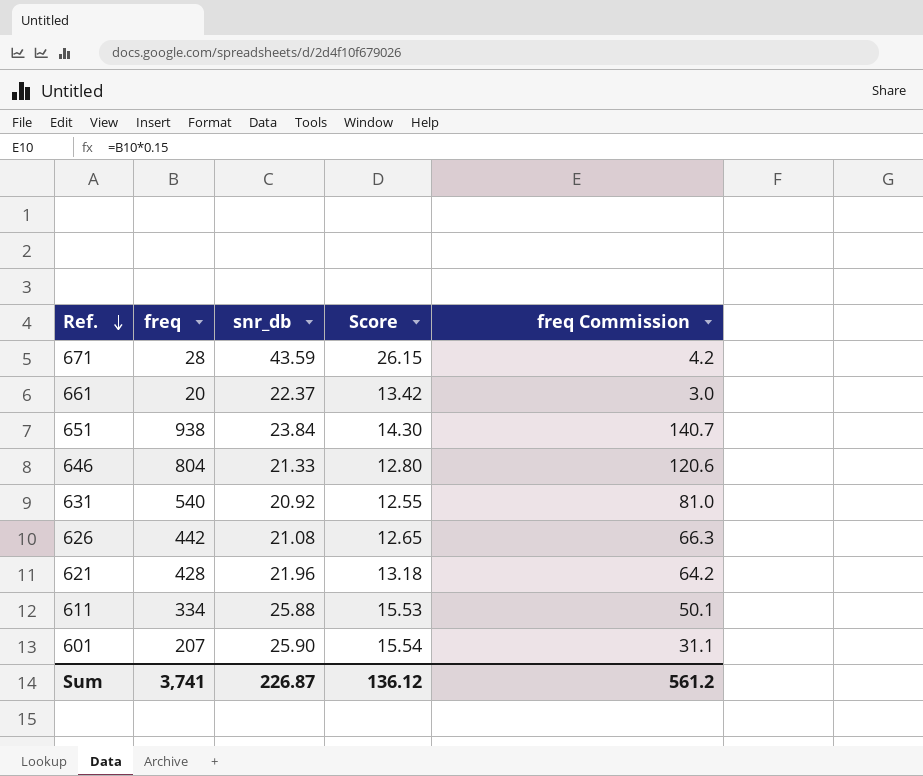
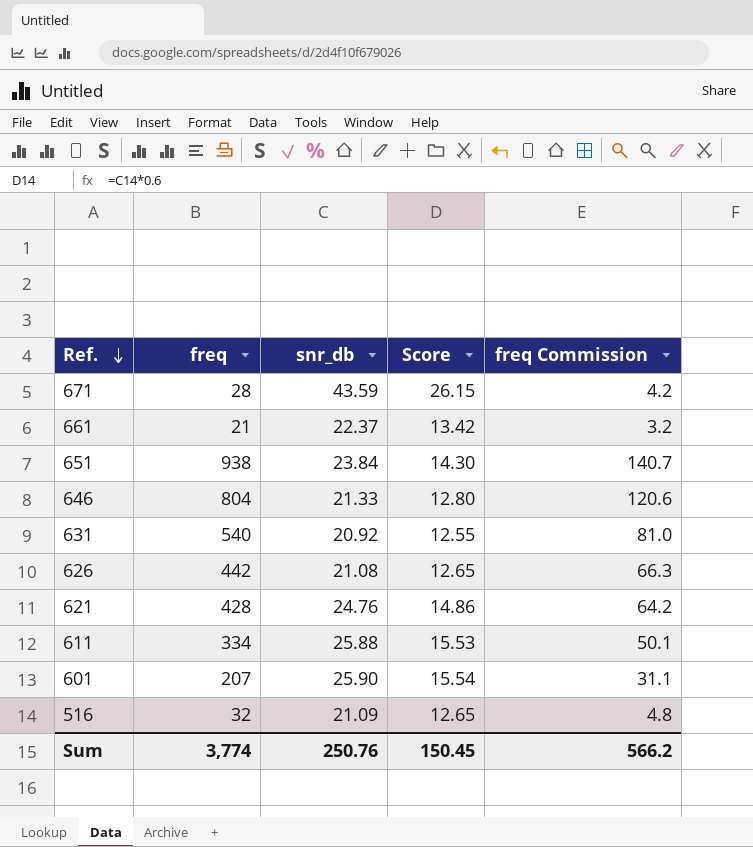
661 | freq: 20 -> 21
661 | freq Commission: 3.0 -> 3.2
621 | snr_db: 21.96 -> 24.76
621 | Score: 13.18 -> 14.86
row 516: none -> 32 | 21.09 | 12.65 | 4.8
Sum | freq: 3,741 -> 3,774
Sum | snr_db: 226.87 -> 250.76
Sum | Score: 136.12 -> 150.45
Sum | freq Commission: 561.2 -> 566.2

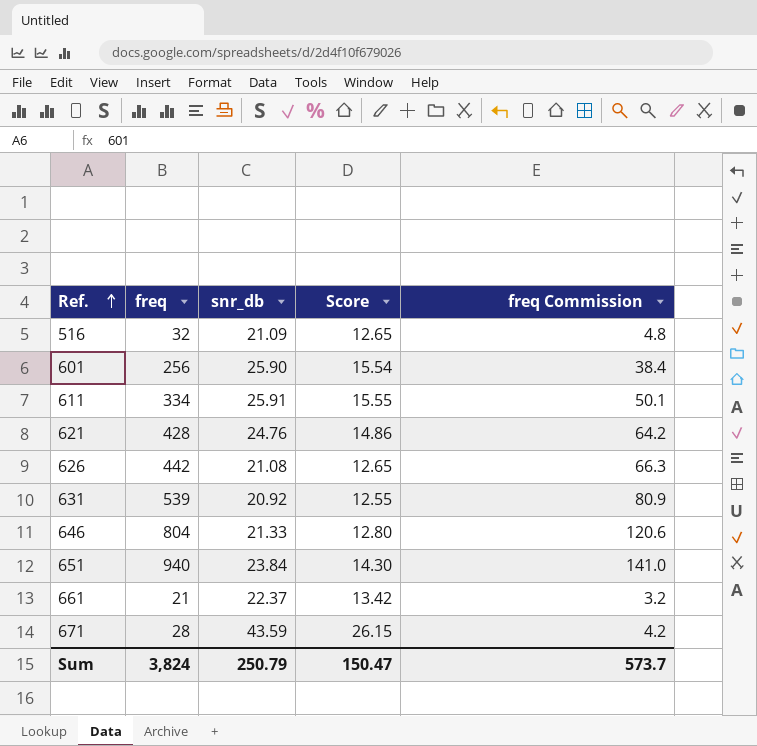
row order: Ref. descending -> Ref. ascending
601 | freq: 207 -> 256
601 | freq Commission: 31.1 -> 38.4
611 | snr_db: 25.88 -> 25.91
611 | Score: 15.53 -> 15.55
631 | freq: 540 -> 539
631 | freq Commission: 81.0 -> 80.9
651 | freq: 938 -> 940
651 | freq Commission: 140.7 -> 141.0
Sum | freq: 3,774 -> 3,824
Sum | snr_db: 250.76 -> 250.79
Sum | Score: 150.45 -> 150.47
Sum | freq Commission: 566.2 -> 573.7

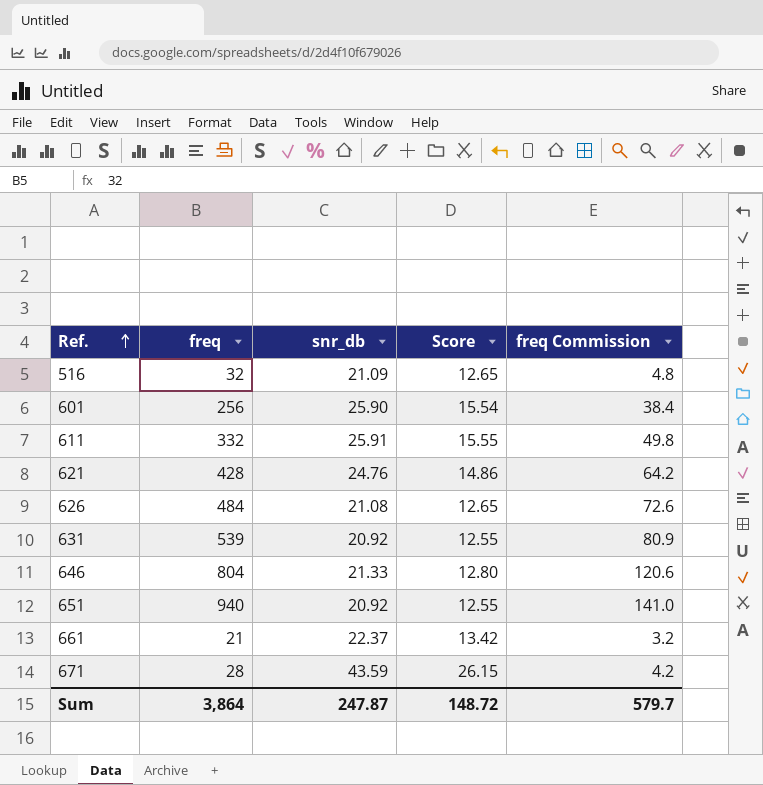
611 | freq: 334 -> 332
611 | freq Commission: 50.1 -> 49.8
626 | freq: 442 -> 484
626 | freq Commission: 66.3 -> 72.6
651 | snr_db: 23.84 -> 20.92
651 | Score: 14.30 -> 12.55
Sum | freq: 3,824 -> 3,864
Sum | snr_db: 250.79 -> 247.87
Sum | Score: 150.47 -> 148.72
Sum | freq Commission: 573.7 -> 579.7

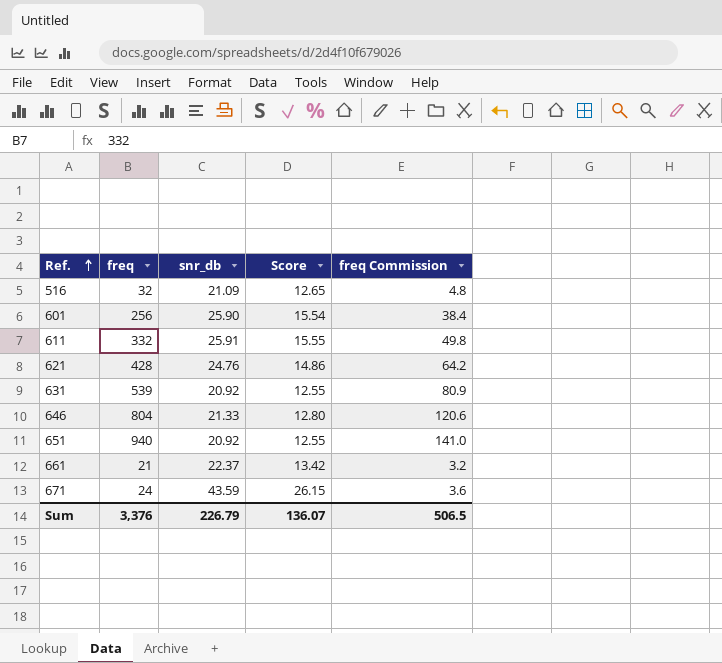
row 626: 484 | 21.08 | 12.65 | 72.6 -> none
671 | freq: 28 -> 24
671 | freq Commission: 4.2 -> 3.6
Sum | freq: 3,864 -> 3,376
Sum | snr_db: 247.87 -> 226.79
Sum | Score: 148.72 -> 136.07
Sum | freq Commission: 579.7 -> 506.5

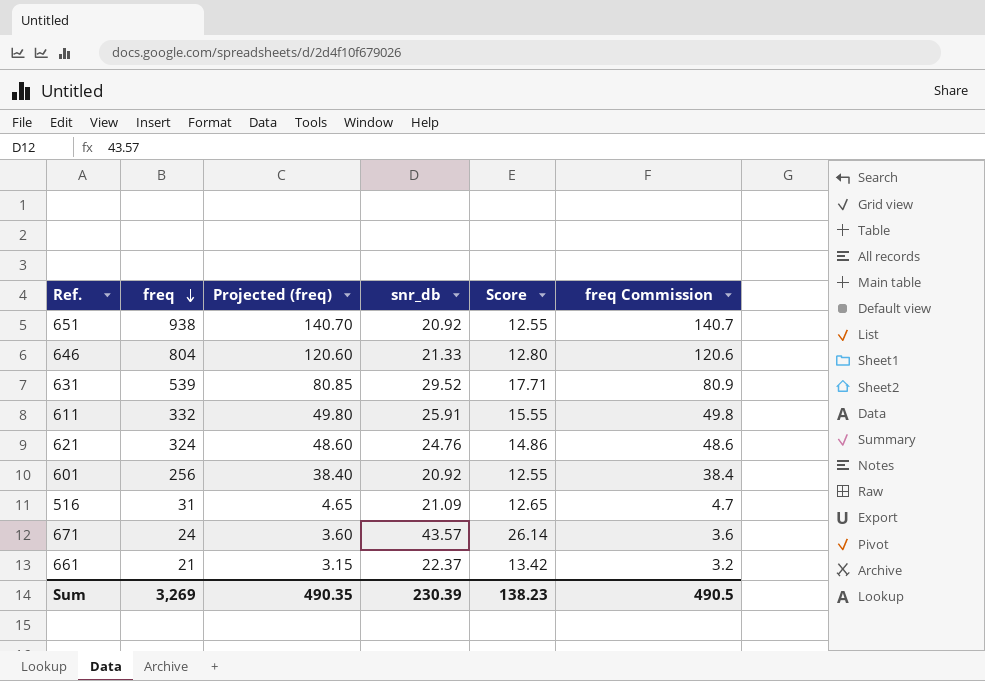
row order: Ref. ascending -> freq descending
column Projected (freq) | formula: none -> [freq] * 0.15
651 | freq: 940 -> 938
651 | freq Commission: 141.0 -> 140.7
631 | snr_db: 20.92 -> 29.52
631 | Score: 12.55 -> 17.71
621 | freq: 428 -> 324
621 | freq Commission: 64.2 -> 48.6
601 | snr_db: 25.90 -> 20.92
601 | Score: 15.54 -> 12.55
516 | freq: 32 -> 31
516 | freq Commission: 4.8 -> 4.7
671 | snr_db: 43.59 -> 43.57
671 | Score: 26.15 -> 26.14
Sum | freq: 3,376 -> 3,269
Sum | snr_db: 226.79 -> 230.39
Sum | Score: 136.07 -> 138.23
Sum | freq Commission: 506.5 -> 490.5

